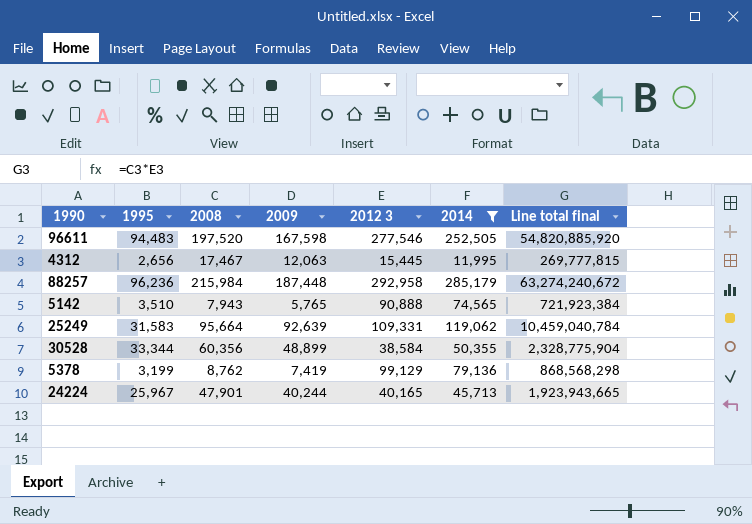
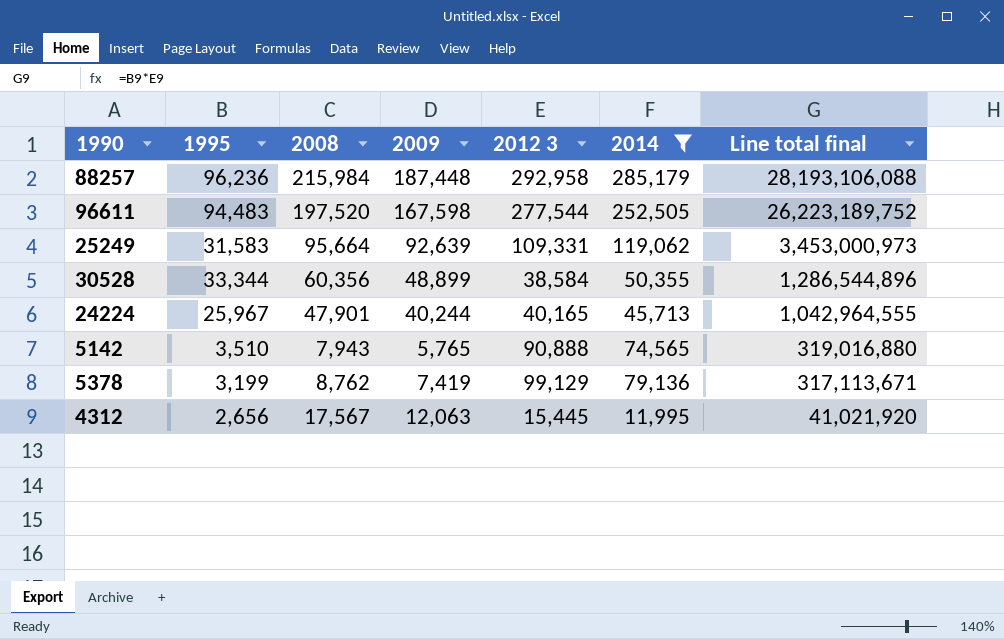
row order: none -> Line total final descending
column Line total final | formula: [2008] * [2012 3] -> [1995] * [2012 3]
96611 | 2012 3: 277,546 -> 277,544
4312 | 2008: 17,467 -> 17,567

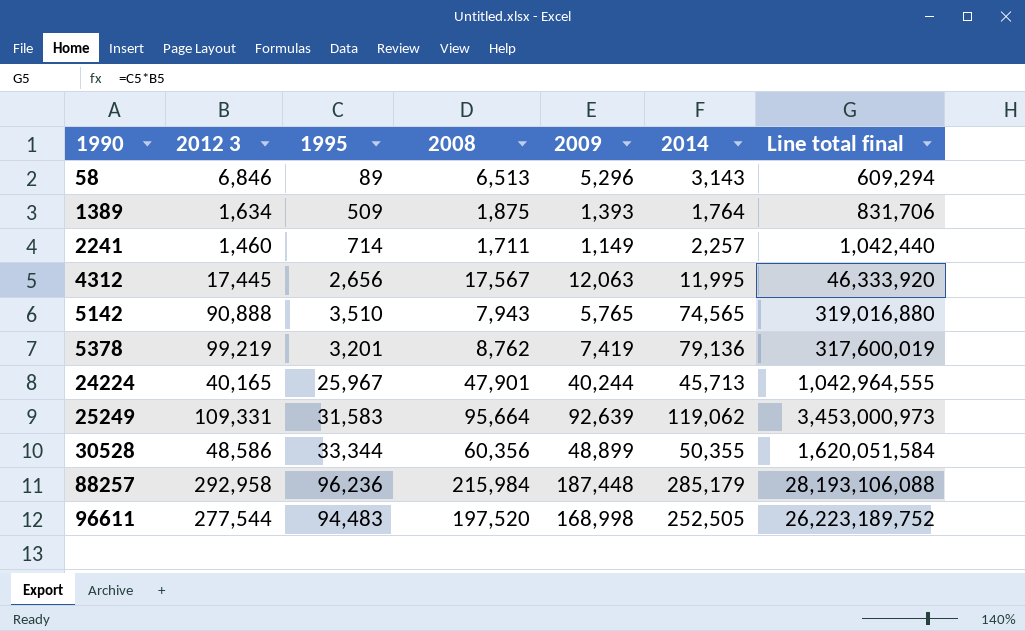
filter: 2014 >= 11,995 -> none
row order: Line total final descending -> 1990 ascending
column 2012 3 | position: 5 -> 2
4312 | 2012 3: 15,445 -> 17,445
4312 | Line total final: 41,021,920 -> 46,333,920
5378 | 2012 3: 99,129 -> 99,219
5378 | 1995: 3,199 -> 3,201
5378 | Line total final: 317,113,671 -> 317,600,019
30528 | 2012 3: 38,584 -> 48,586
30528 | Line total final: 1,286,544,896 -> 1,620,051,584
96611 | 2009: 167,598 -> 168,998

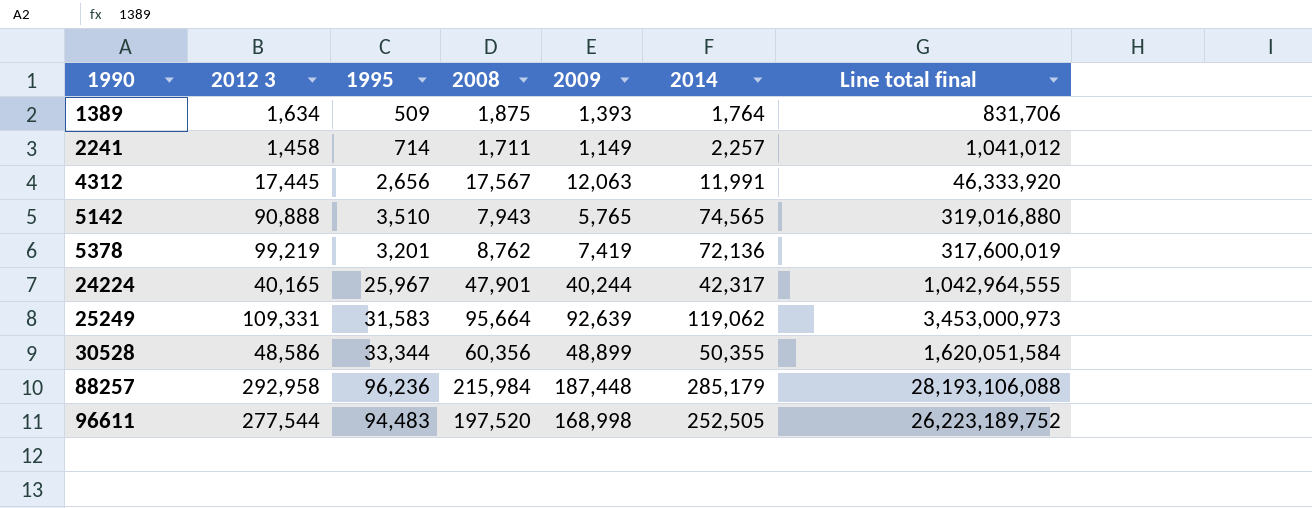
row 58: 6,846 | 89 | 6,513 | 5,296 | 3,143 | 609,294 -> none
2241 | 2012 3: 1,460 -> 1,458
2241 | Line total final: 1,042,440 -> 1,041,012
4312 | 2014: 11,995 -> 11,991
5378 | 2014: 79,136 -> 72,136
24224 | 2014: 45,713 -> 42,317

